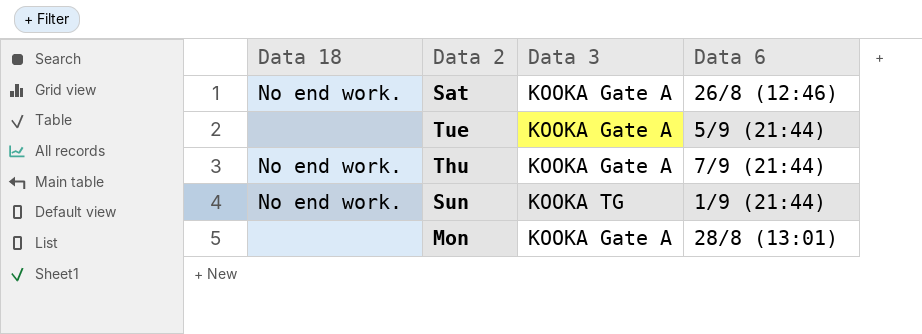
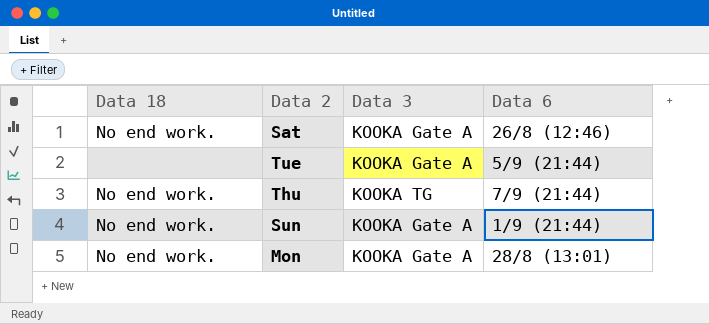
Thu | Data 3: KOOKA Gate A -> KOOKA TG
Sun | Data 3: KOOKA TG -> KOOKA Gate A
Mon | Data 18: none -> No end work.

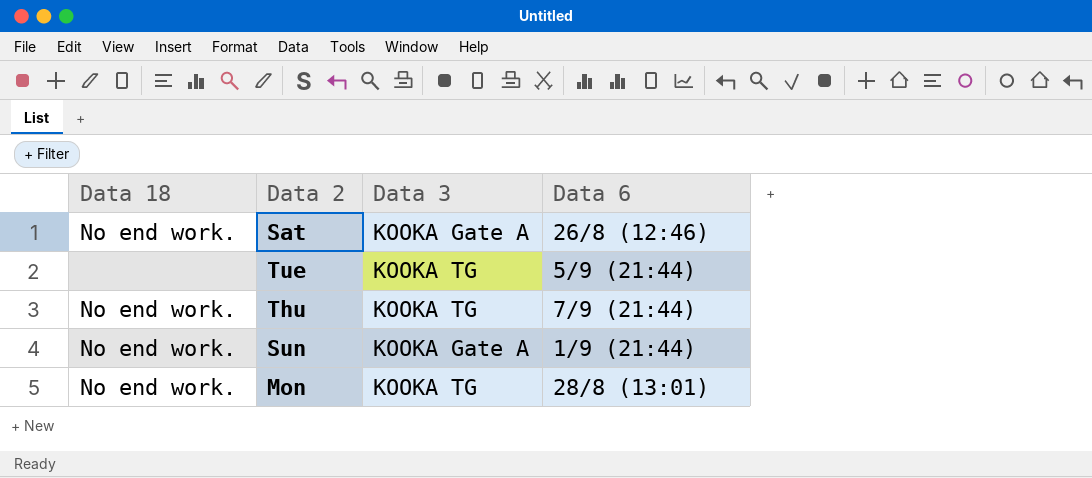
Tue | Data 3: KOOKA Gate A -> KOOKA TG
Mon | Data 3: KOOKA Gate A -> KOOKA TG

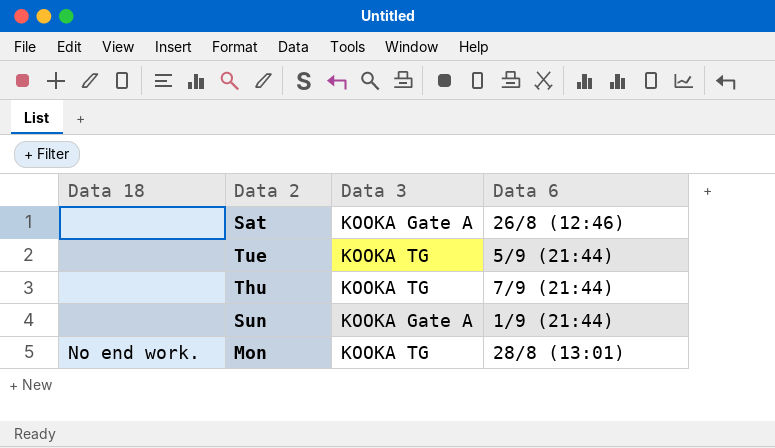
Sat | Data 18: No end work. -> none
Thu | Data 18: No end work. -> none
Sun | Data 18: No end work. -> none

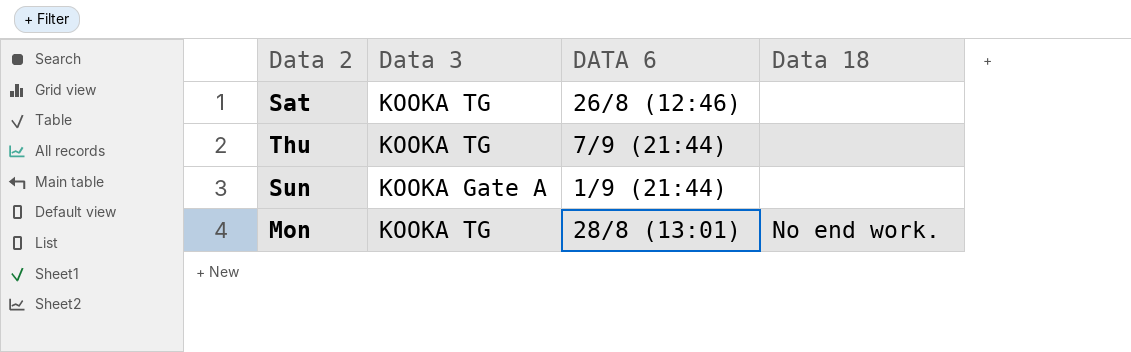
column name: Data 6 -> DATA 6
column Data 18 | position: 1 -> 4
row Tue: none | KOOKA TG | 5/9 (21:44) -> none
Sat | Data 3: KOOKA Gate A -> KOOKA TG

